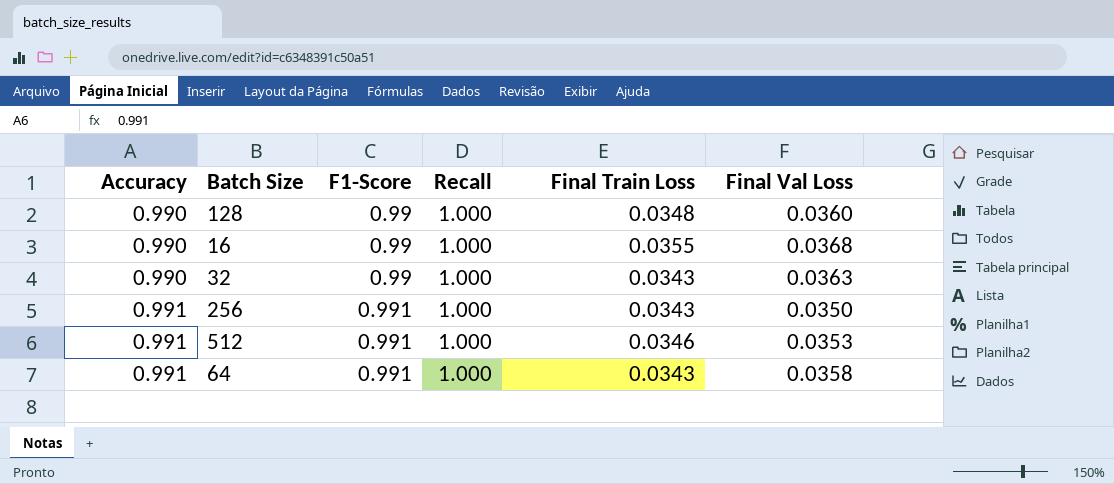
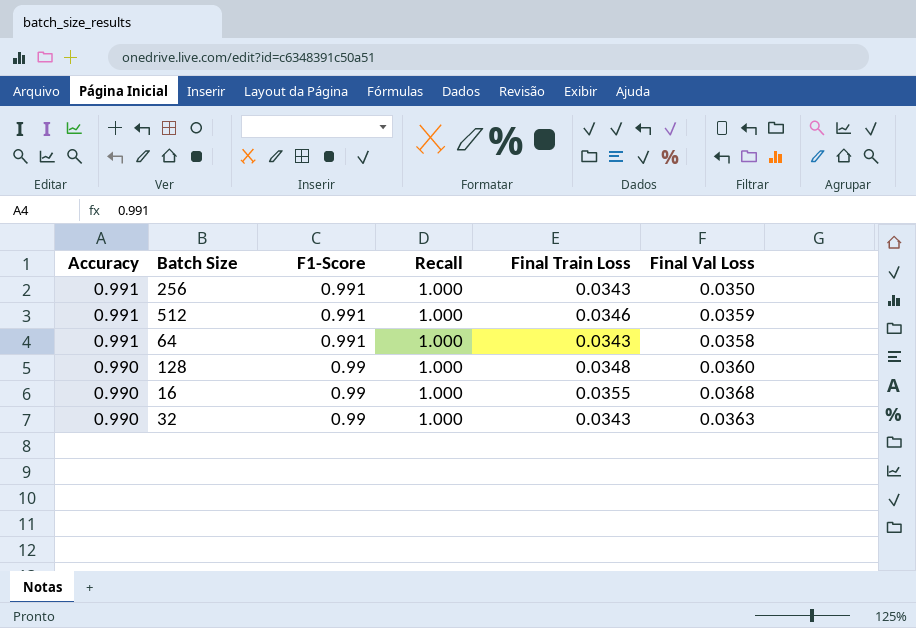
row order: Accuracy ascending -> Accuracy descending
512 | Final Val Loss: 0.0353 -> 0.0359

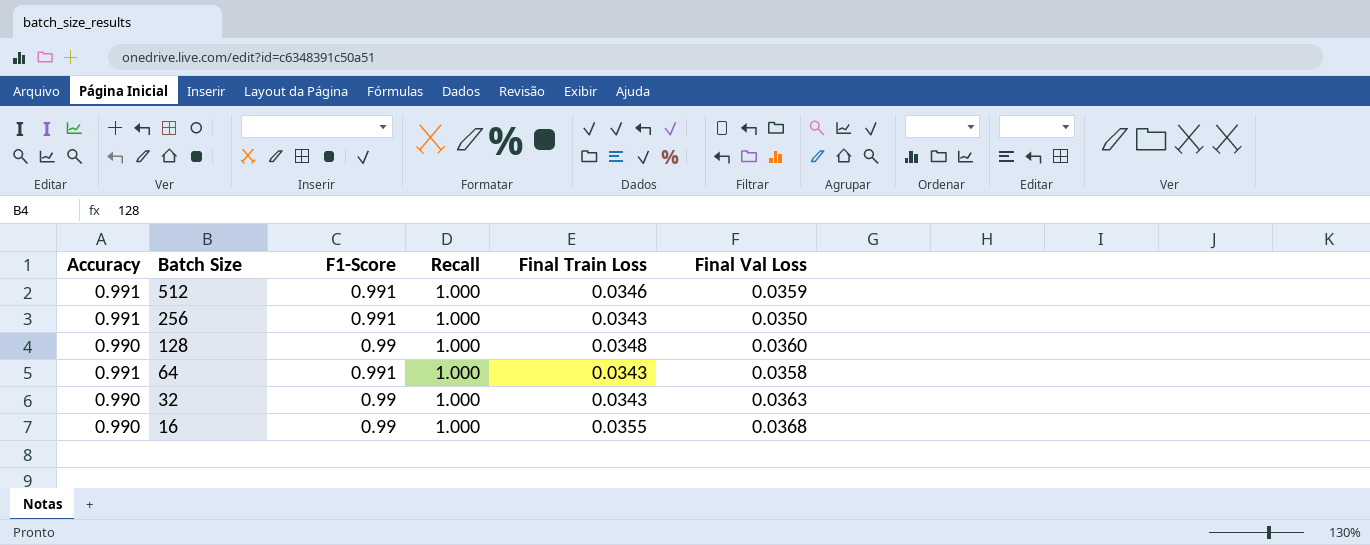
row order: Accuracy descending -> Batch Size descending

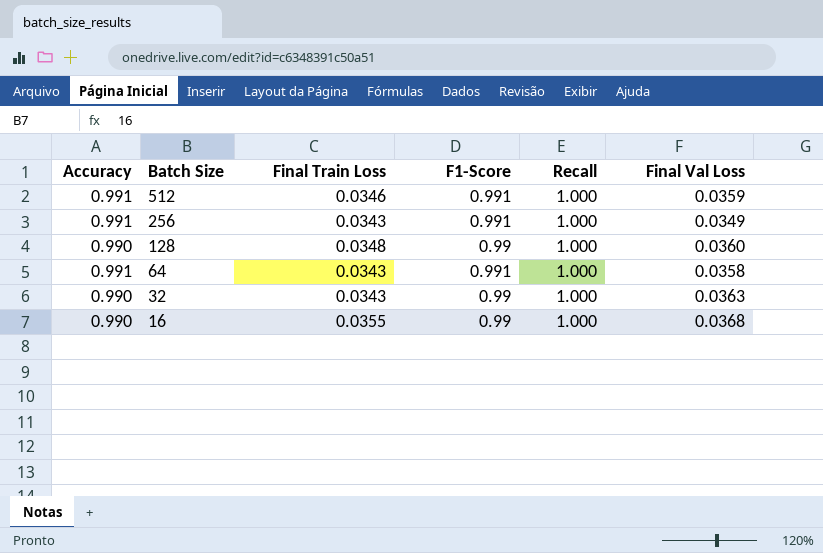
column Final Train Loss | position: 5 -> 3
256 | Final Val Loss: 0.0350 -> 0.0349

